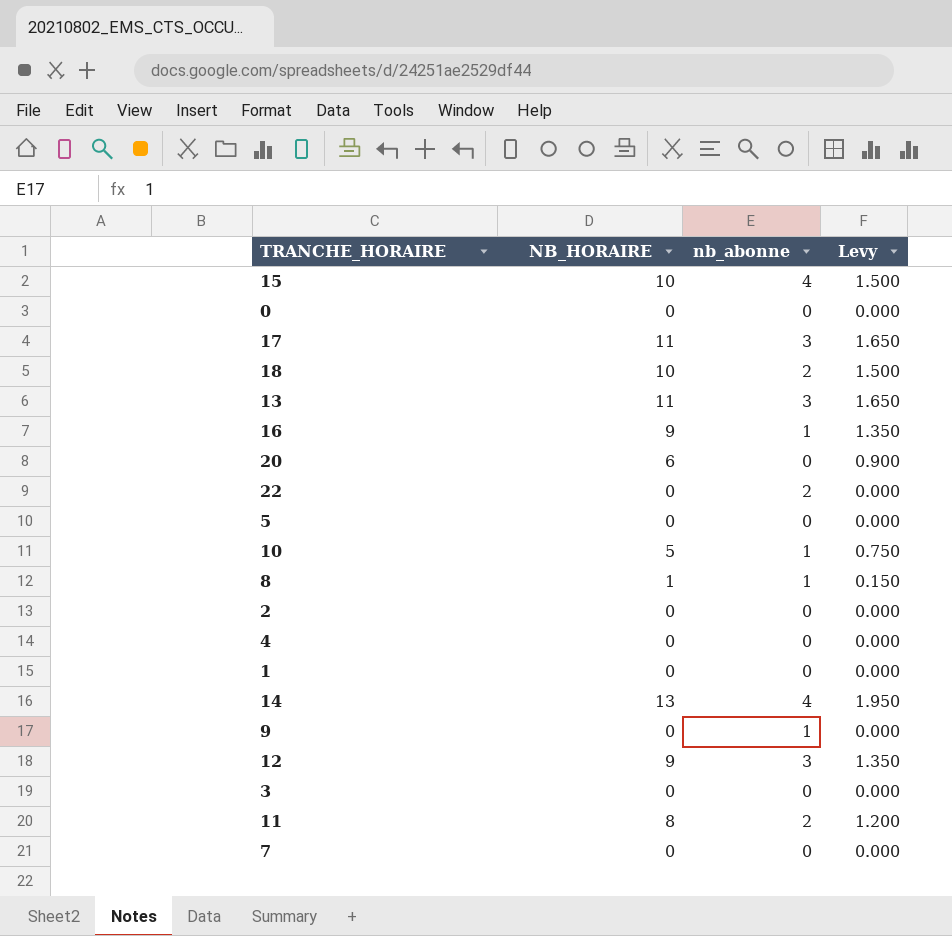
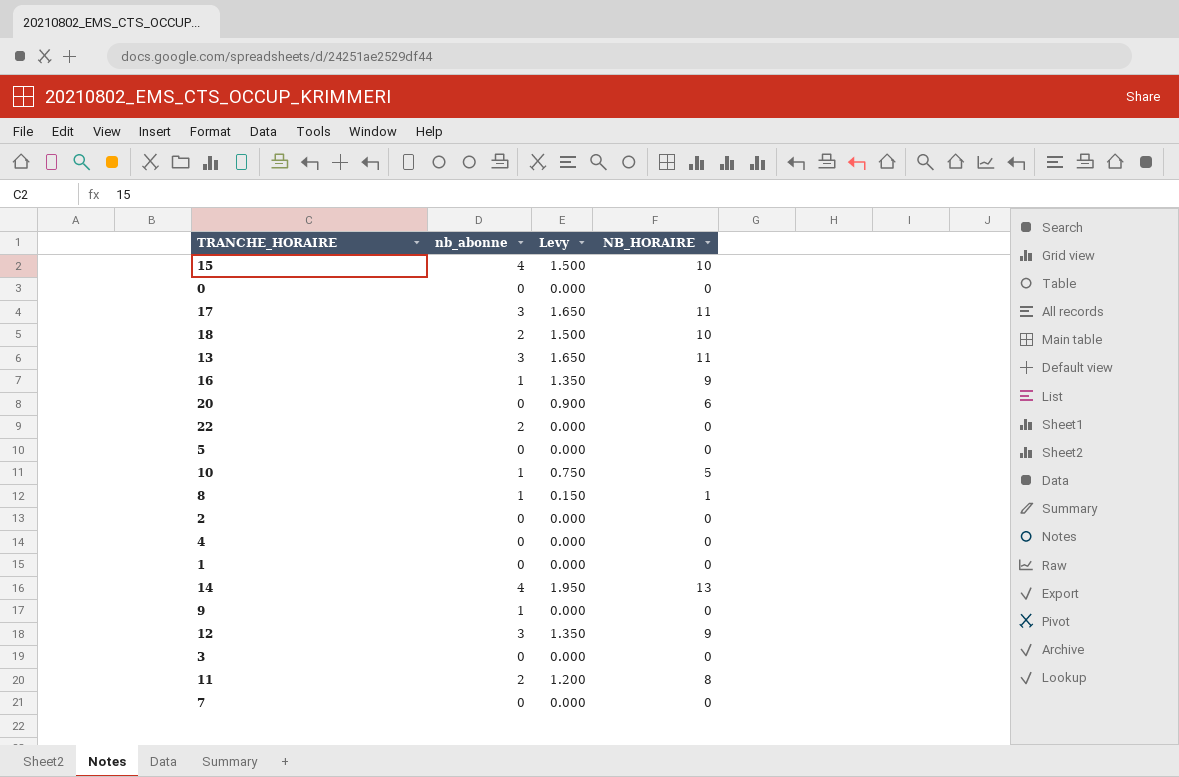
column NB_HORAIRE | position: 2 -> 4

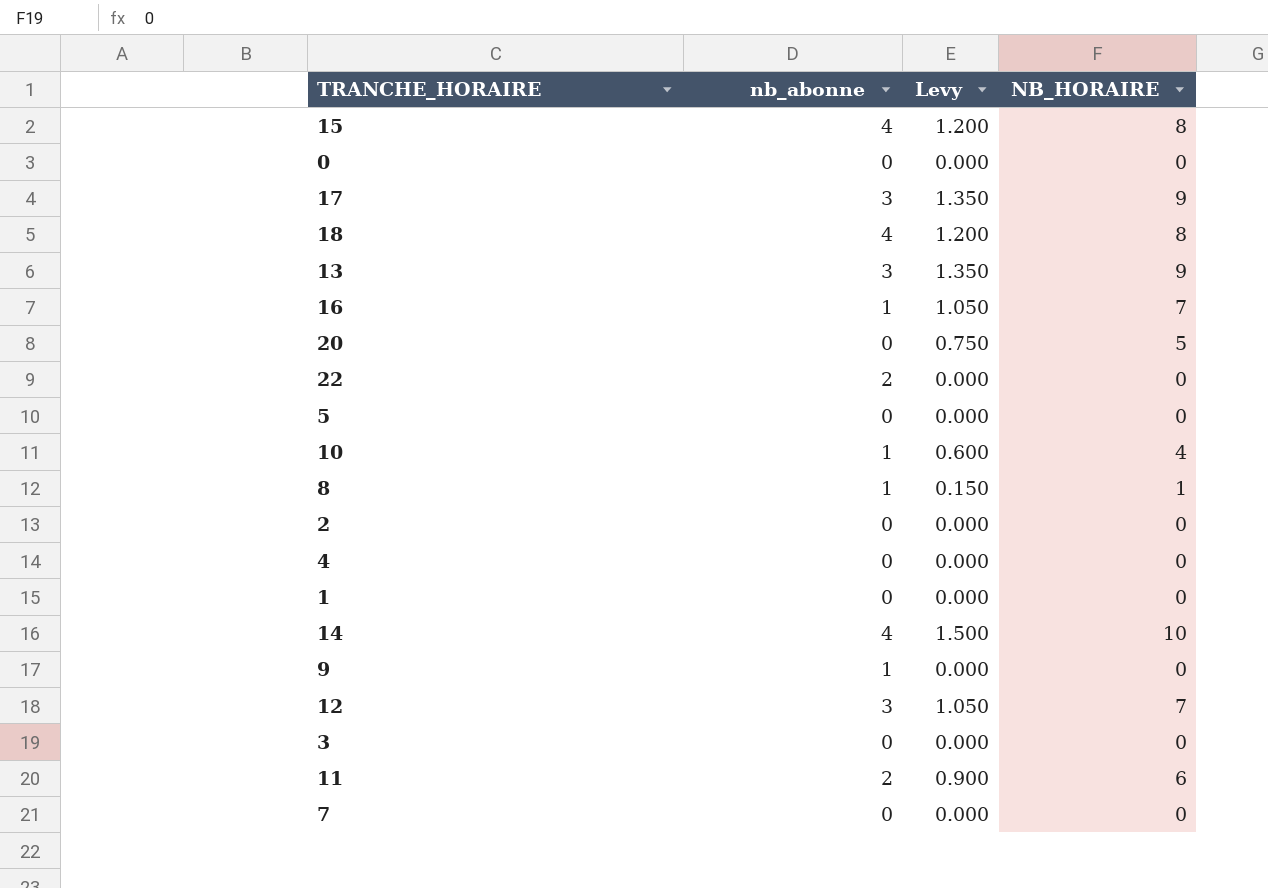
15 | Levy: 1.500 -> 1.200
15 | NB_HORAIRE: 10 -> 8
17 | Levy: 1.650 -> 1.350
17 | NB_HORAIRE: 11 -> 9
18 | nb_abonne: 2 -> 4
18 | Levy: 1.500 -> 1.200
18 | NB_HORAIRE: 10 -> 8
13 | Levy: 1.650 -> 1.350
13 | NB_HORAIRE: 11 -> 9
16 | Levy: 1.350 -> 1.050
16 | NB_HORAIRE: 9 -> 7
20 | Levy: 0.900 -> 0.750
20 | NB_HORAIRE: 6 -> 5
10 | Levy: 0.750 -> 0.600
10 | NB_HORAIRE: 5 -> 4
14 | Levy: 1.950 -> 1.500
14 | NB_HORAIRE: 13 -> 10
12 | Levy: 1.350 -> 1.050
12 | NB_HORAIRE: 9 -> 7
11 | Levy: 1.200 -> 0.900
11 | NB_HORAIRE: 8 -> 6

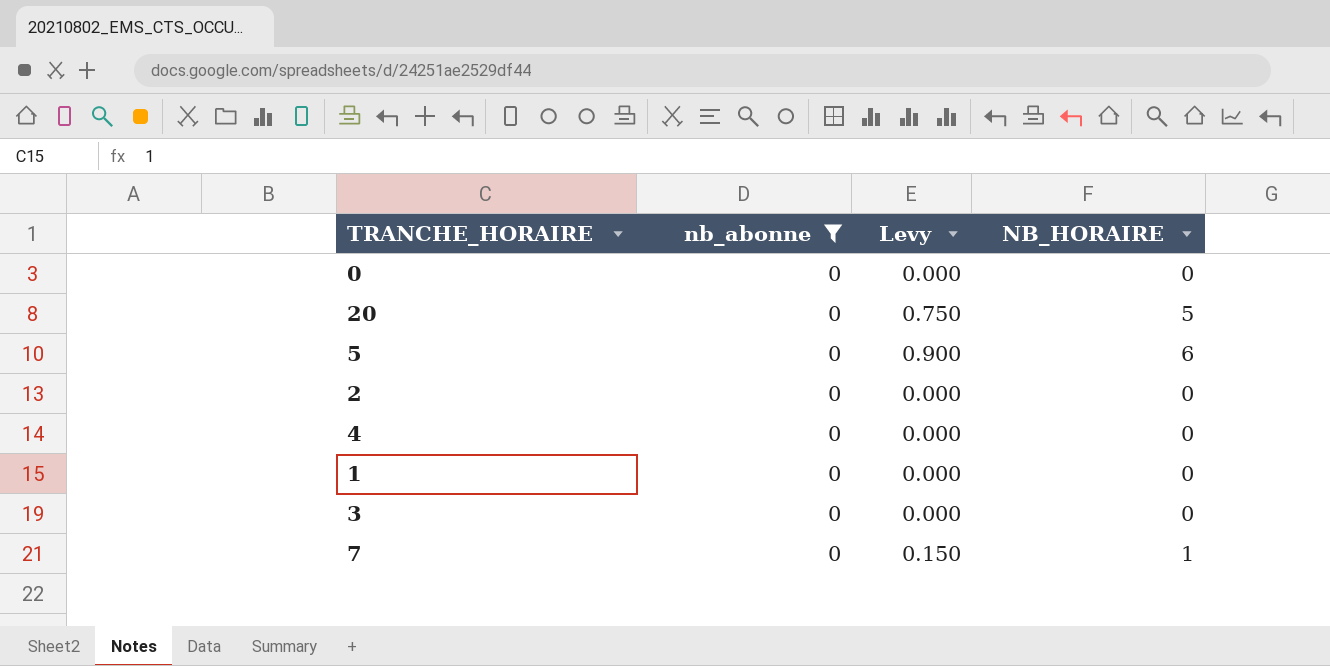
filter: none -> nb_abonne = 0
5 | Levy: 0.000 -> 0.900
5 | NB_HORAIRE: 0 -> 6
7 | Levy: 0.000 -> 0.150
7 | NB_HORAIRE: 0 -> 1

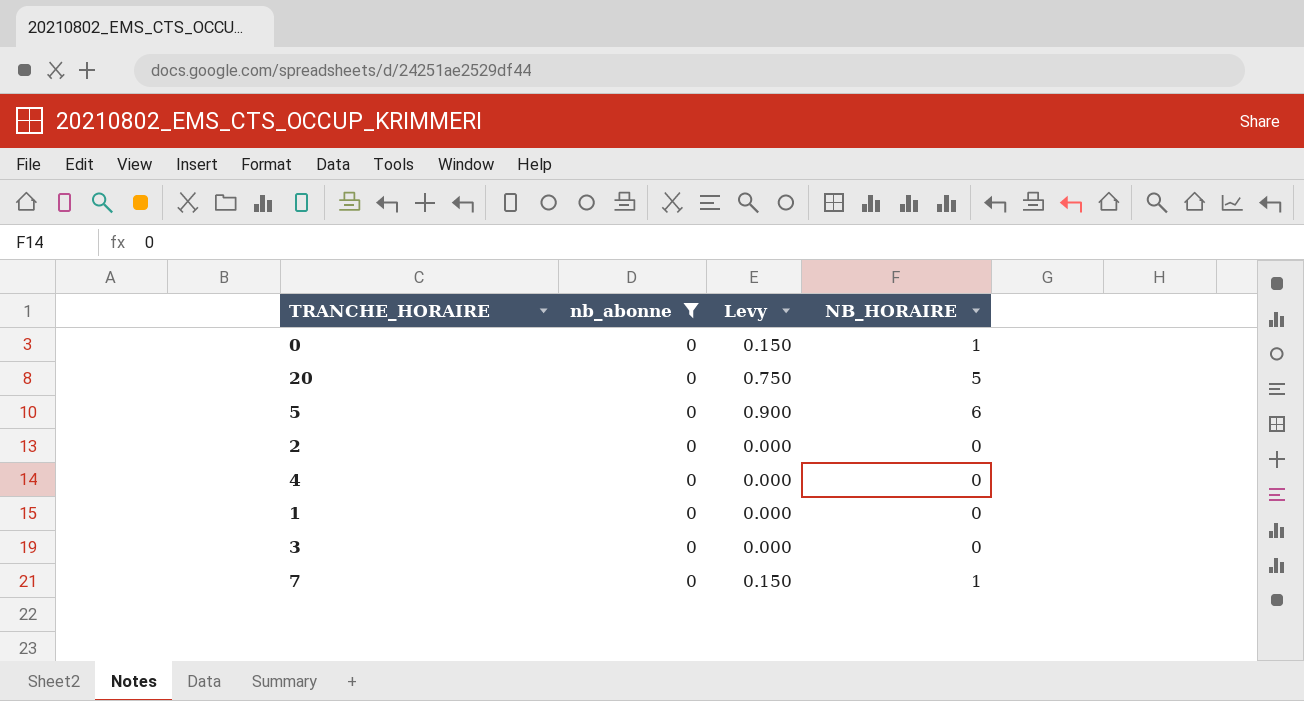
0 | Levy: 0.000 -> 0.150
0 | NB_HORAIRE: 0 -> 1

